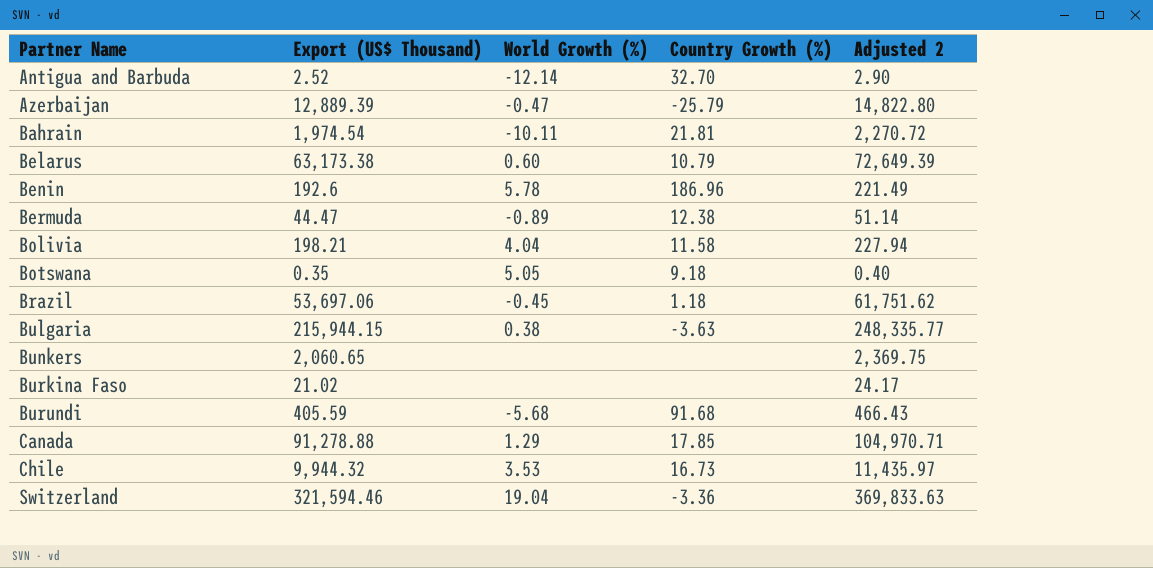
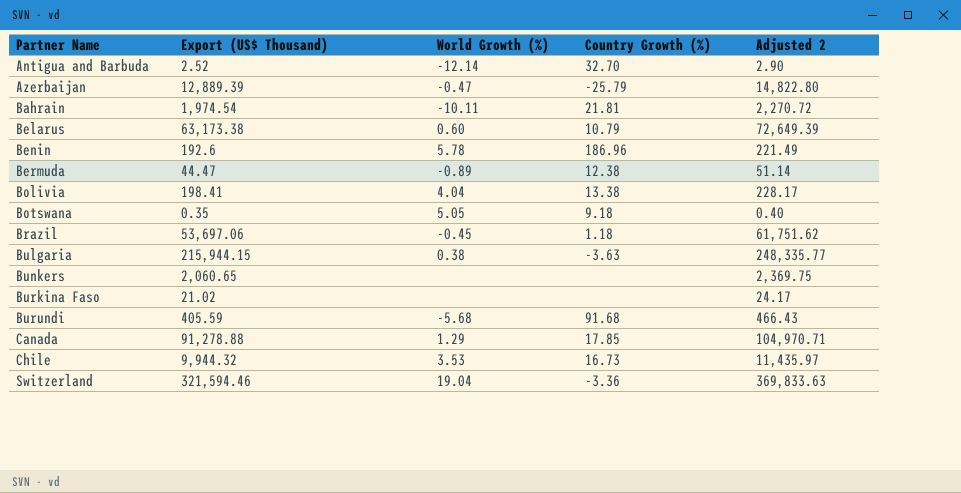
Bolivia | Export (US$ Thousand): 198.21 -> 198.41
Bolivia | Country Growth (%): 11.58 -> 13.38
Bolivia | Adjusted 2: 227.94 -> 228.17

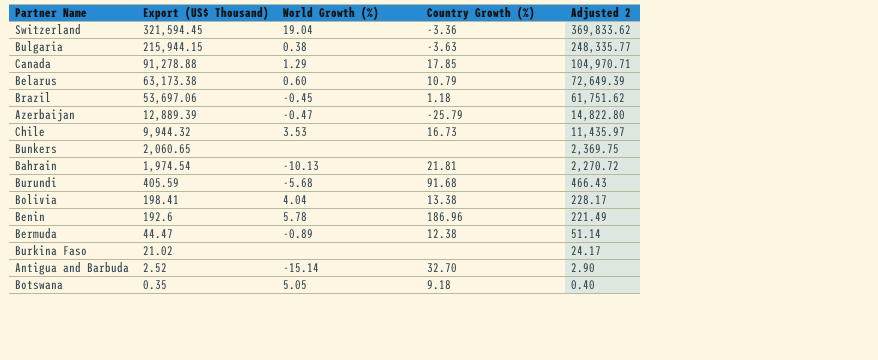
row order: Partner Name ascending -> Export (US$ Thousand) descending
Switzerland | Export (US$ Thousand): 321,594.46 -> 321,594.45
Switzerland | Adjusted 2: 369,833.63 -> 369,833.62
Bahrain | World Growth (%): -10.11 -> -10.13
Antigua and Barbuda | World Growth (%): -12.14 -> -15.14

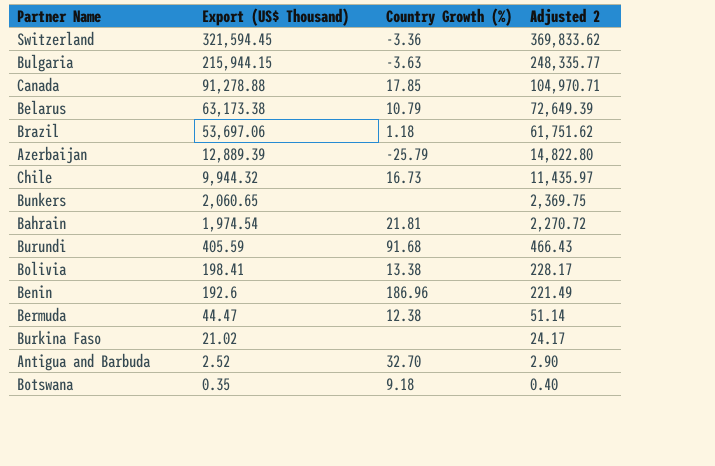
column World Growth (%) | position: 3 -> none

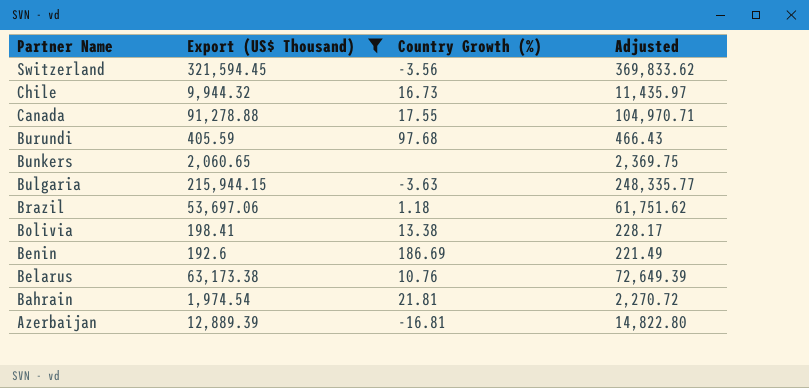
filter: none -> Export (US$ Thousand) >= 192.6
row order: Export (US$ Thousand) descending -> Partner Name descending
column name: Adjusted 2 -> Adjusted
Switzerland | Country Growth (%): -3.36 -> -3.56
Canada | Country Growth (%): 17.85 -> 17.55
Burundi | Country Growth (%): 91.68 -> 97.68
Benin | Country Growth (%): 186.96 -> 186.69
Belarus | Country Growth (%): 10.79 -> 10.76
Azerbaijan | Country Growth (%): -25.79 -> -16.81

